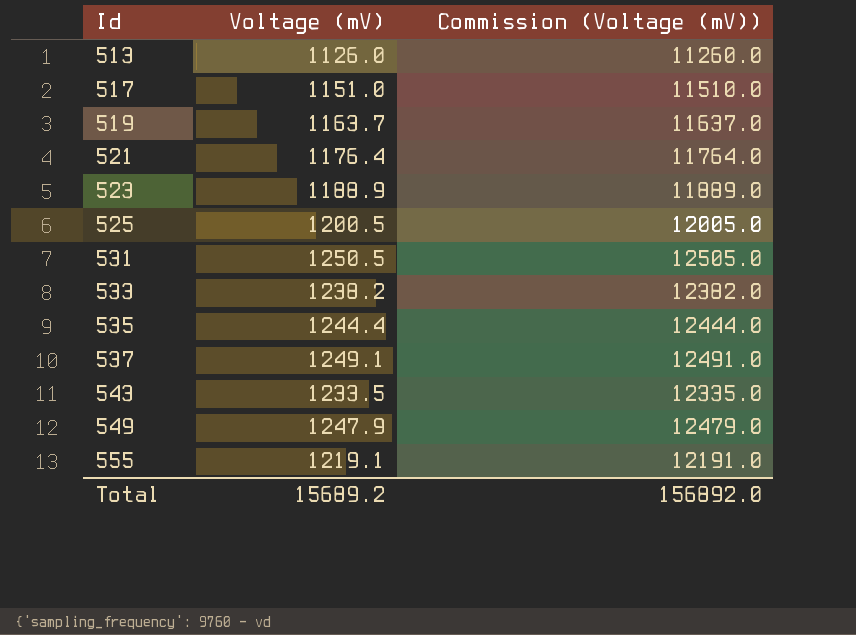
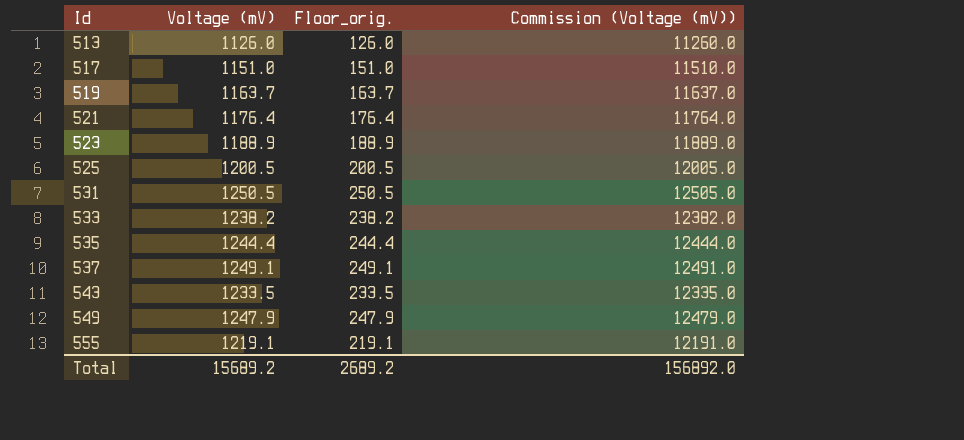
column Floor_orig. | formula: none -> [Voltage (mV)] - 1000

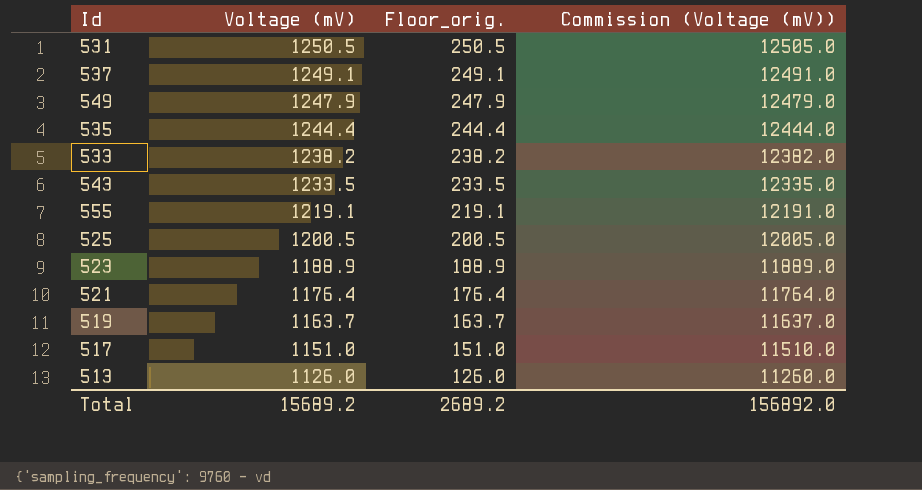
row order: Id ascending -> Voltage (mV) descending

